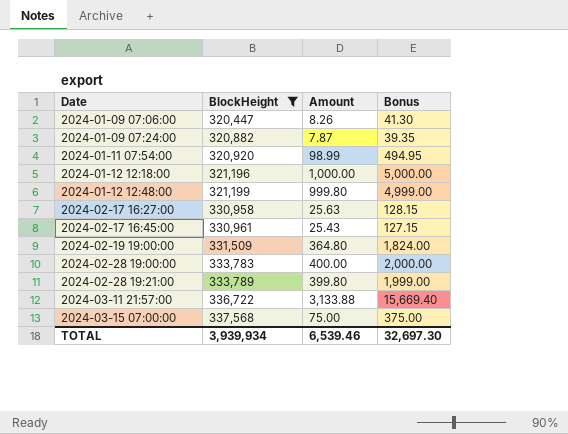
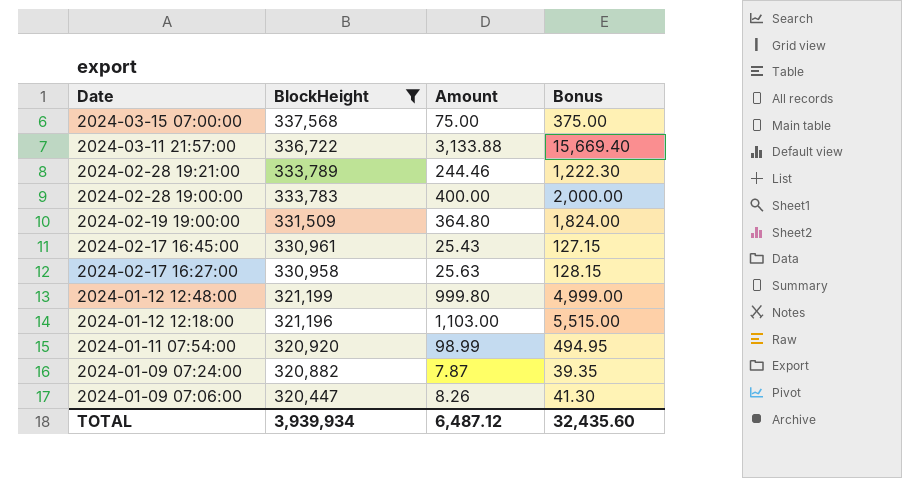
row order: Date ascending -> Date descending
2024-02-28 19:21:00 | Amount: 399.80 -> 244.46
2024-02-28 19:21:00 | Bonus: 1,999.00 -> 1,222.30
2024-01-12 12:18:00 | Amount: 1,000.00 -> 1,103.00
2024-01-12 12:18:00 | Bonus: 5,000.00 -> 5,515.00
TOTAL | Amount: 6,539.46 -> 6,487.12
TOTAL | Bonus: 32,697.30 -> 32,435.60

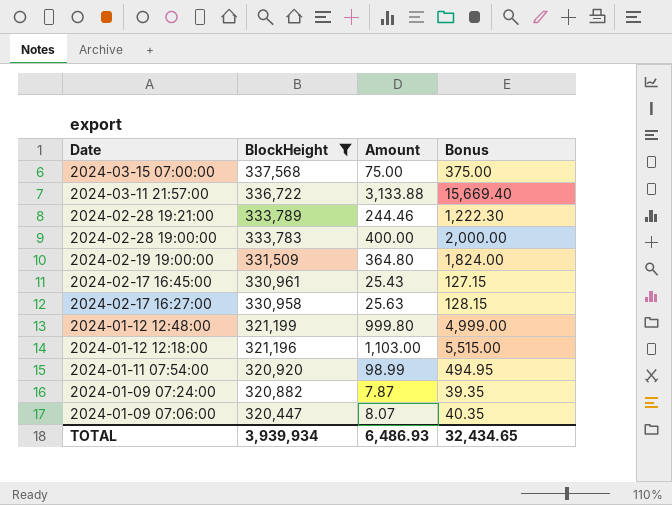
2024-01-09 07:06:00 | Amount: 8.26 -> 8.07
2024-01-09 07:06:00 | Bonus: 41.30 -> 40.35
TOTAL | Amount: 6,487.12 -> 6,486.93
TOTAL | Bonus: 32,435.60 -> 32,434.65

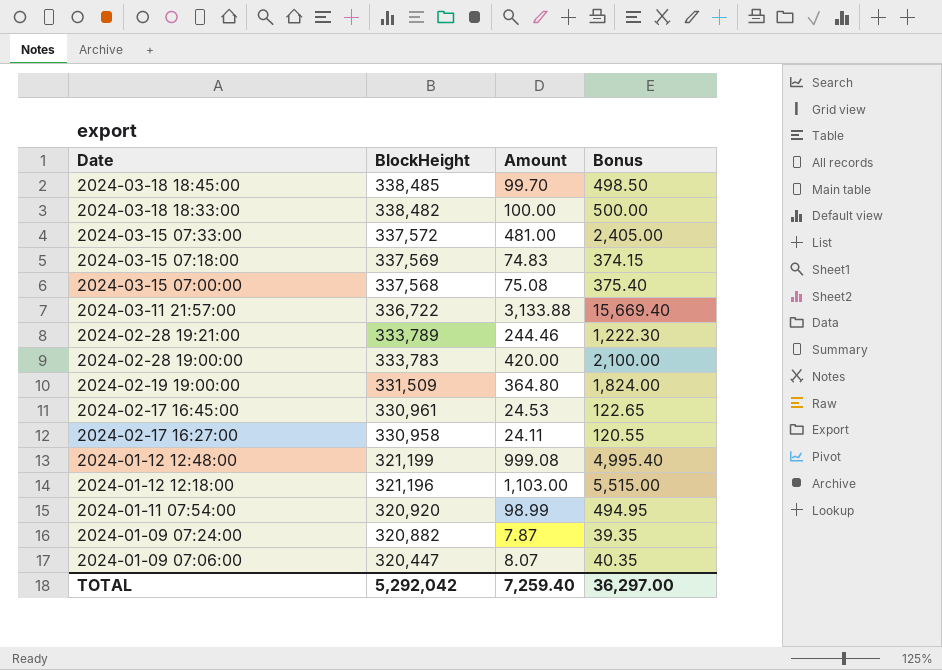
filter: BlockHeight <= 337,568 -> none
2024-03-15 07:00:00 | Amount: 75.00 -> 75.08
2024-03-15 07:00:00 | Bonus: 375.00 -> 375.40
2024-02-28 19:00:00 | Amount: 400.00 -> 420.00
2024-02-28 19:00:00 | Bonus: 2,000.00 -> 2,100.00
2024-02-17 16:45:00 | Amount: 25.43 -> 24.53
2024-02-17 16:45:00 | Bonus: 127.15 -> 122.65
2024-02-17 16:27:00 | Amount: 25.63 -> 24.11
2024-02-17 16:27:00 | Bonus: 128.15 -> 120.55
2024-01-12 12:48:00 | Amount: 999.80 -> 999.08
2024-01-12 12:48:00 | Bonus: 4,999.00 -> 4,995.40
TOTAL | BlockHeight: 3,939,934 -> 5,292,042
TOTAL | Amount: 6,486.93 -> 7,259.40
TOTAL | Bonus: 32,434.65 -> 36,297.00

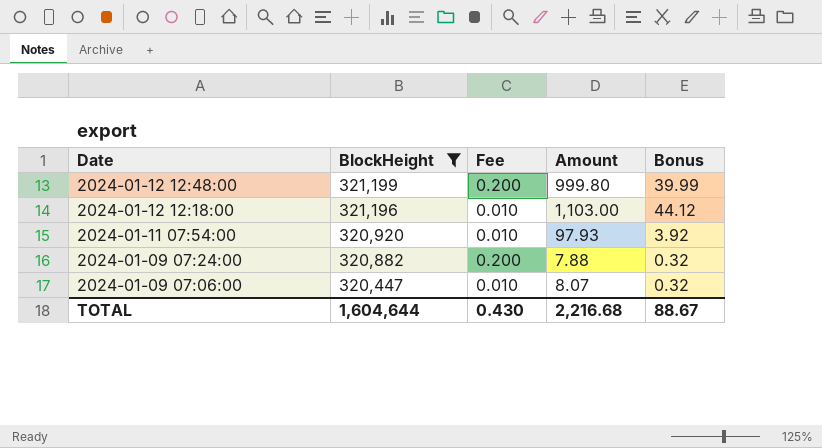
filter: none -> BlockHeight <= 321,199
column Fee | position: none -> 3
column Bonus | formula: [Amount] * 5 -> [Amount] * 0.04
2024-01-12 12:48:00 | Amount: 999.08 -> 999.80
2024-01-11 07:54:00 | Amount: 98.99 -> 97.93
2024-01-09 07:24:00 | Amount: 7.87 -> 7.88
TOTAL | BlockHeight: 5,292,042 -> 1,604,644
TOTAL | Amount: 7,259.40 -> 2,216.68
TOTAL | Bonus: 36,297.00 -> 88.67

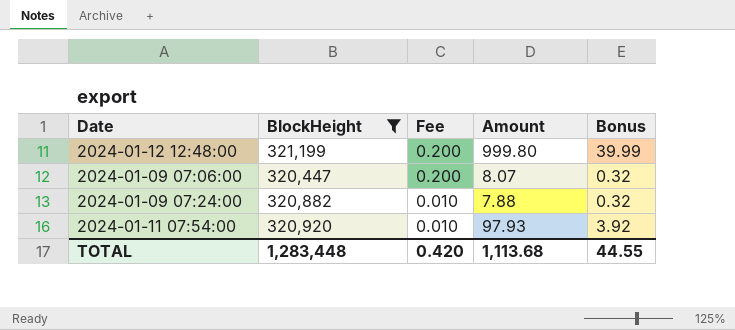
row order: Date descending -> Fee descending
row 2024-01-12 12:18:00: 321,196 | 0.010 | 1,103.00 | 44.12 -> none
2024-01-09 07:06:00 | Fee: 0.010 -> 0.200
2024-01-09 07:24:00 | Fee: 0.200 -> 0.010
TOTAL | BlockHeight: 1,604,644 -> 1,283,448
TOTAL | Fee: 0.430 -> 0.420
TOTAL | Amount: 2,216.68 -> 1,113.68
TOTAL | Bonus: 88.67 -> 44.55

